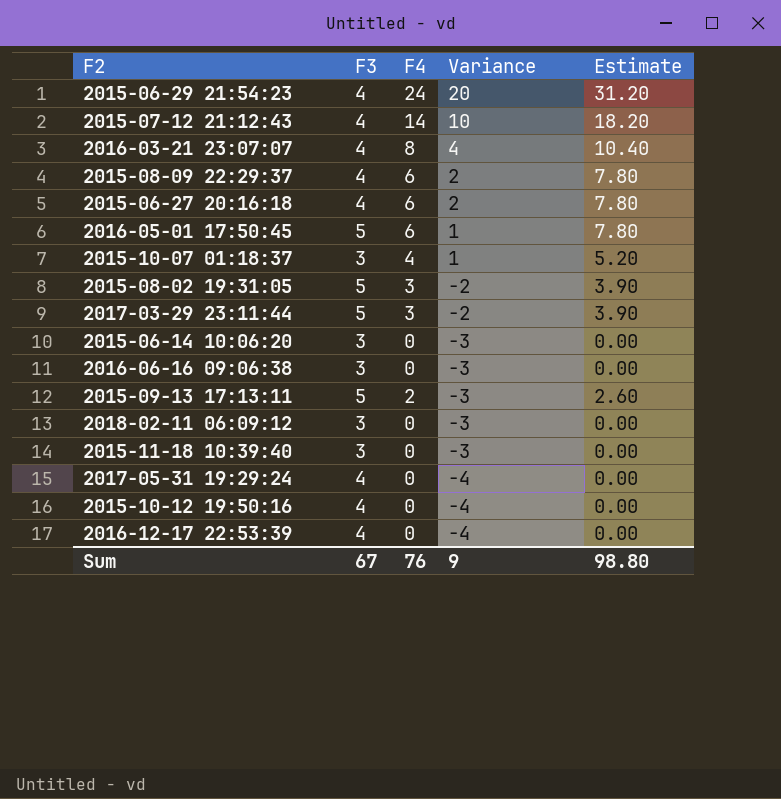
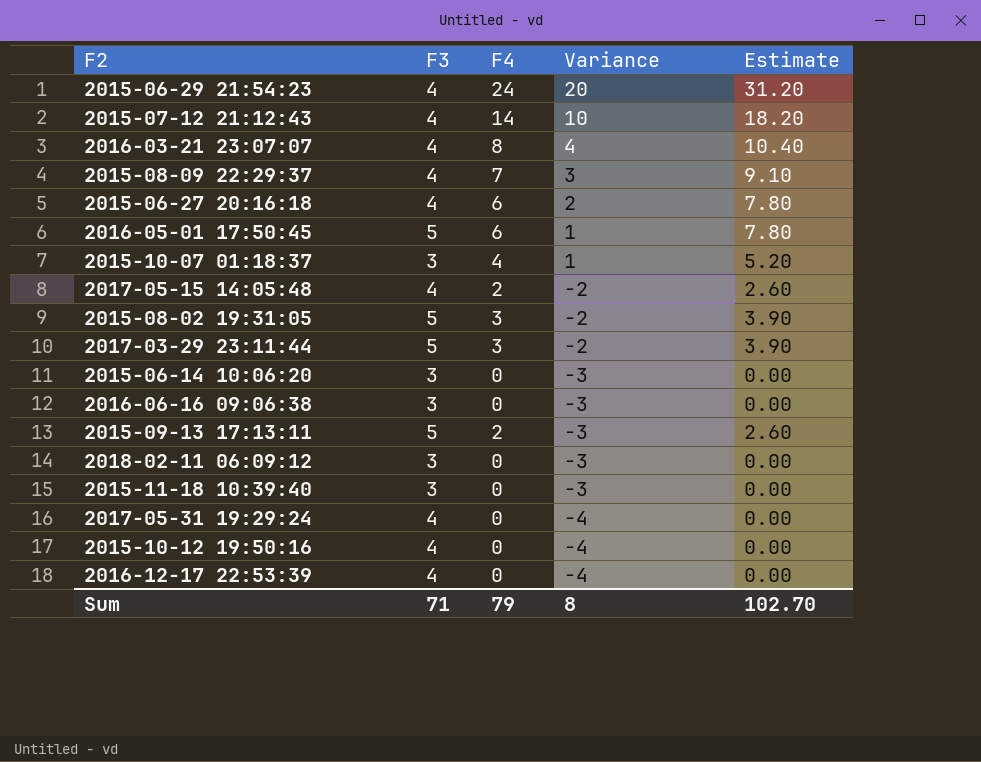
2015-08-09 22:29:37 | F4: 6 -> 7
2015-08-09 22:29:37 | Variance: 2 -> 3
2015-08-09 22:29:37 | Estimate: 7.80 -> 9.10
row 2017-05-15 14:05:48: none -> 4 | 2 | -2 | 2.60
Sum | F3: 67 -> 71
Sum | F4: 76 -> 79
Sum | Variance: 9 -> 8
Sum | Estimate: 98.80 -> 102.70

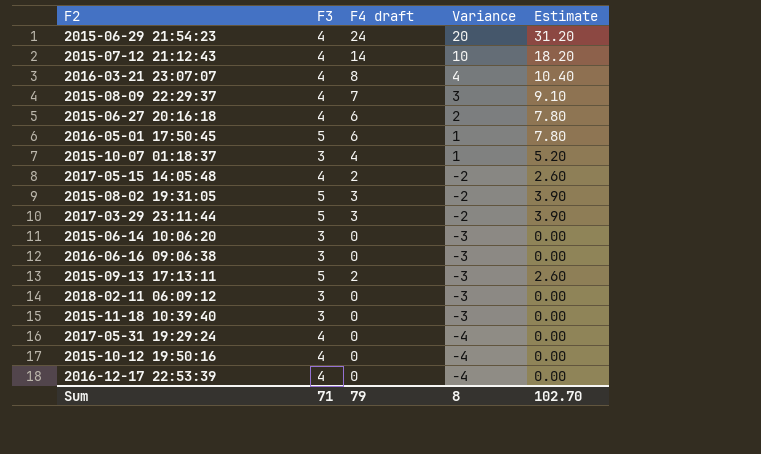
column name: F4 -> F4 draft

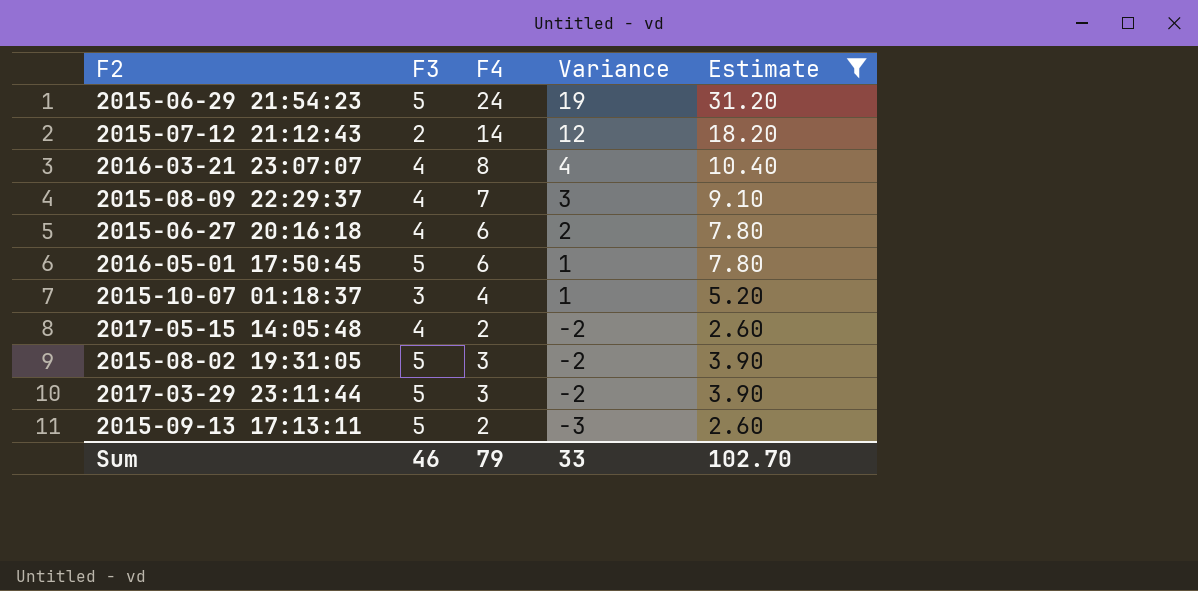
filter: none -> Estimate != 0.00
column name: F4 draft -> F4
2015-06-29 21:54:23 | F3: 4 -> 5
2015-06-29 21:54:23 | Variance: 20 -> 19
2015-07-12 21:12:43 | F3: 4 -> 2
2015-07-12 21:12:43 | Variance: 10 -> 12
Sum | F3: 71 -> 46
Sum | Variance: 8 -> 33

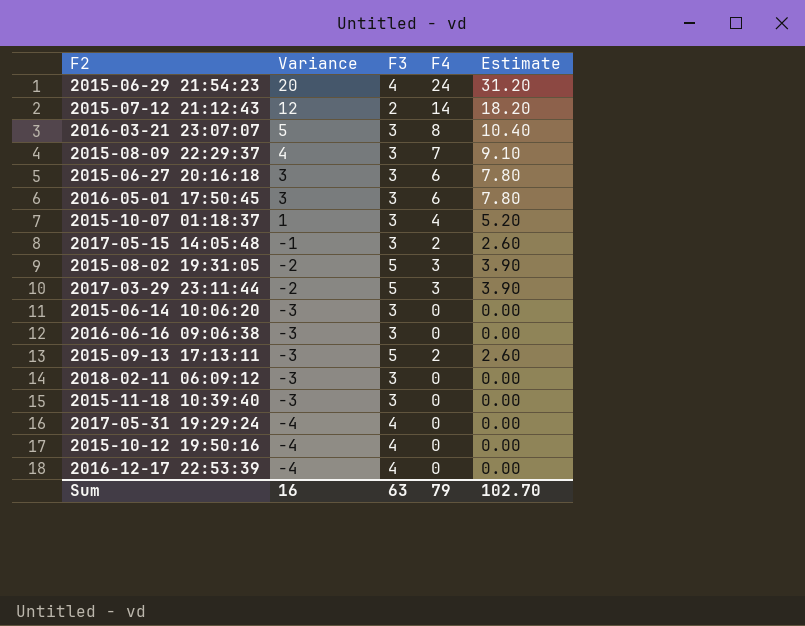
filter: Estimate != 0.00 -> none
column Variance | position: 4 -> 2
2015-06-29 21:54:23 | Variance: 19 -> 20
2015-06-29 21:54:23 | F3: 5 -> 4
2016-03-21 23:07:07 | Variance: 4 -> 5
2016-03-21 23:07:07 | F3: 4 -> 3
2015-08-09 22:29:37 | Variance: 3 -> 4
2015-08-09 22:29:37 | F3: 4 -> 3
2015-06-27 20:16:18 | Variance: 2 -> 3
2015-06-27 20:16:18 | F3: 4 -> 3
2016-05-01 17:50:45 | Variance: 1 -> 3
2016-05-01 17:50:45 | F3: 5 -> 3
2017-05-15 14:05:48 | Variance: -2 -> -1
2017-05-15 14:05:48 | F3: 4 -> 3
Sum | Variance: 33 -> 16
Sum | F3: 46 -> 63

